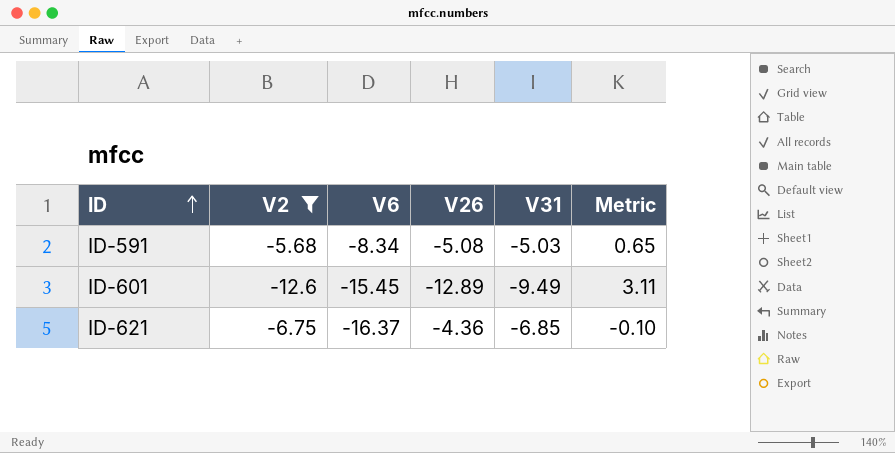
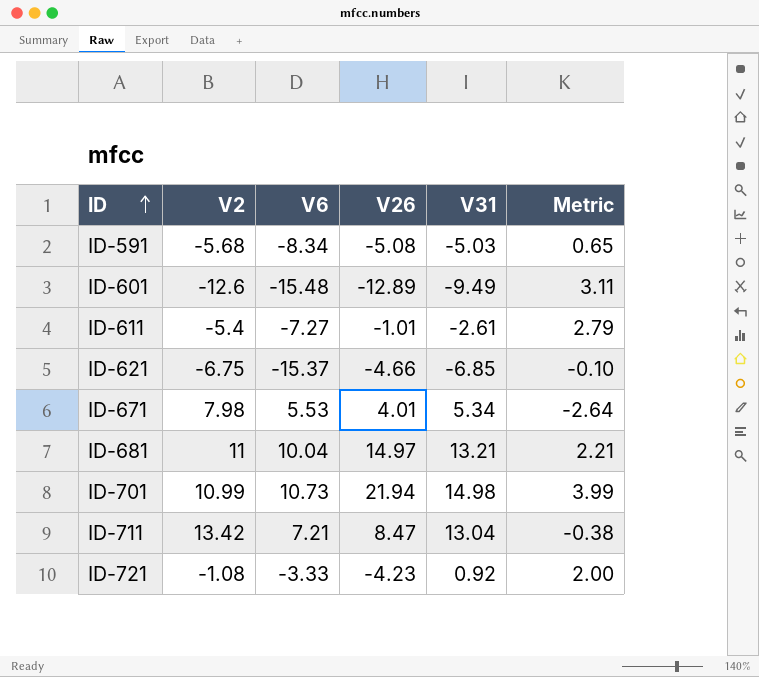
filter: V2 <= -5.68 -> none
ID-601 | V6: -15.45 -> -15.48
ID-621 | V6: -16.37 -> -15.37
ID-621 | V26: -4.36 -> -4.66

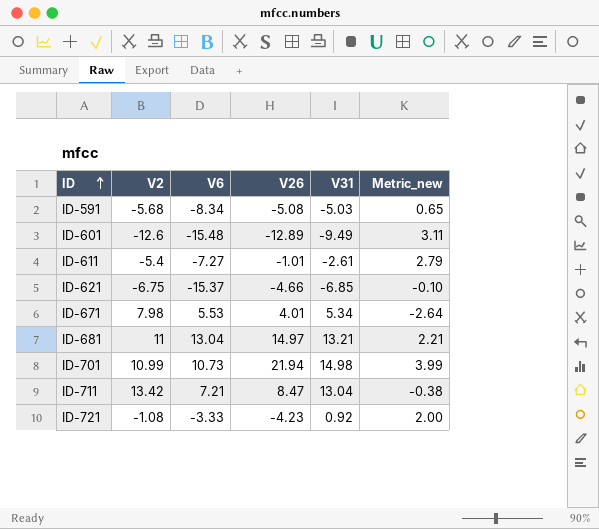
column name: Metric -> Metric_new
ID-681 | V6: 10.04 -> 13.04

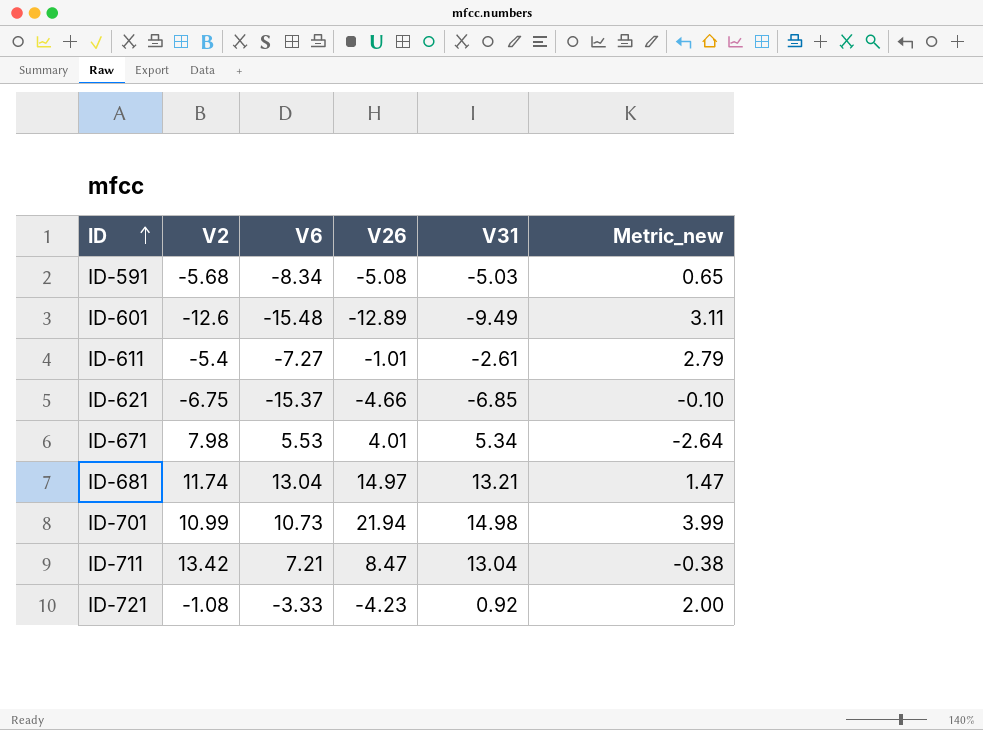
ID-681 | V2: 11 -> 11.74
ID-681 | Metric_new: 2.21 -> 1.47

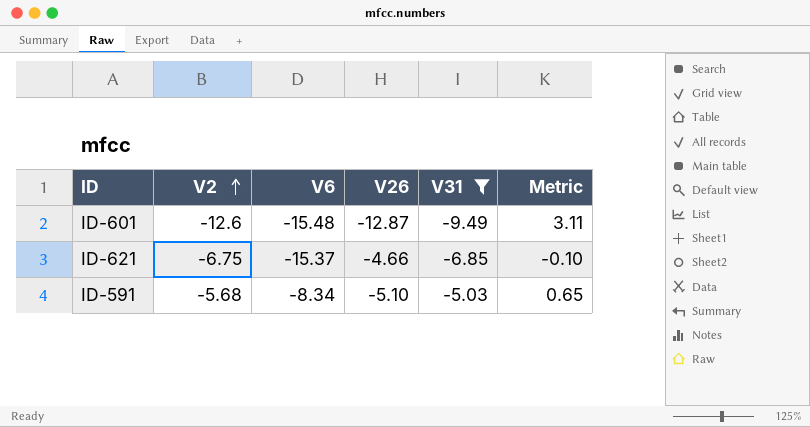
filter: none -> V31 <= -5.03
row order: ID ascending -> V2 ascending
column name: Metric_new -> Metric
ID-601 | V26: -12.89 -> -12.87
ID-591 | V26: -5.08 -> -5.10

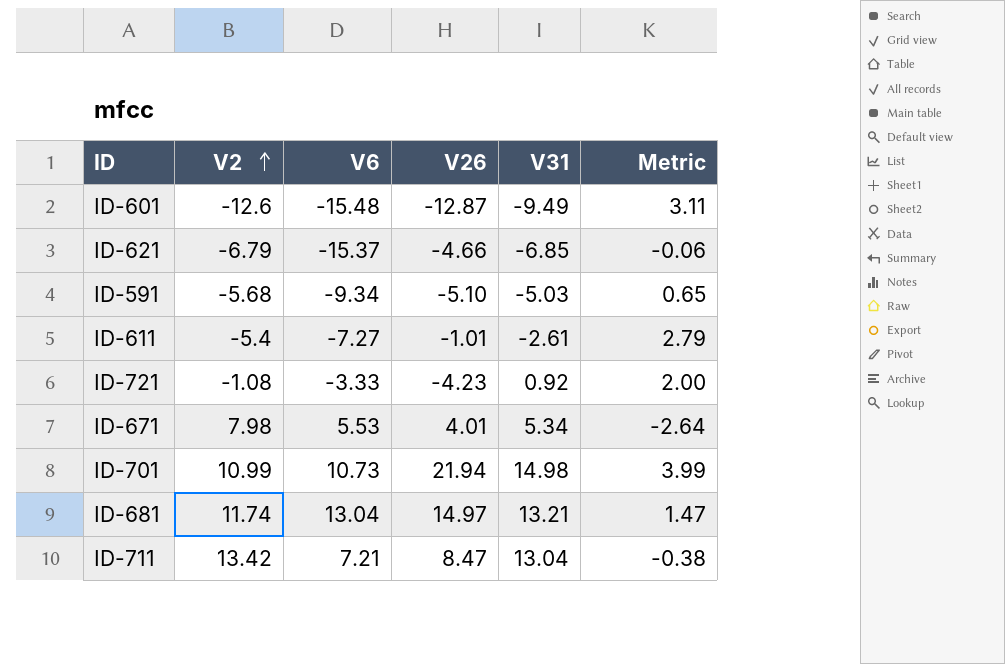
filter: V31 <= -5.03 -> none
ID-621 | V2: -6.75 -> -6.79
ID-621 | Metric: -0.10 -> -0.06
ID-591 | V6: -8.34 -> -9.34

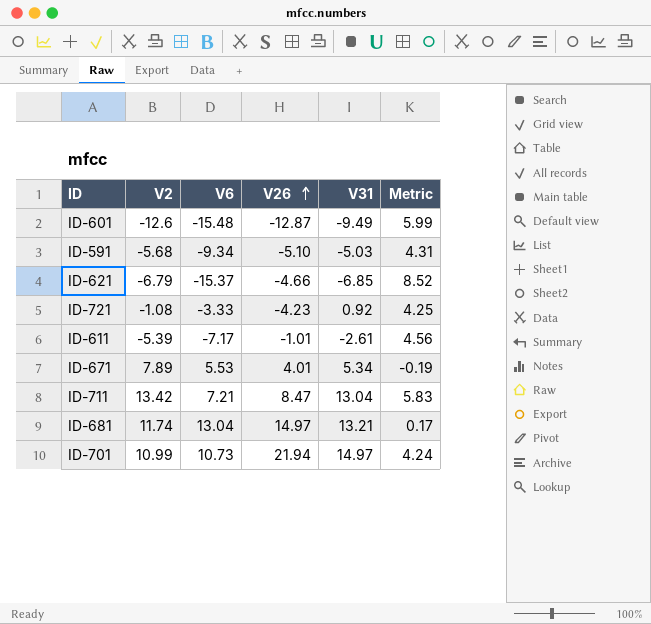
row order: V2 ascending -> V26 ascending
column Metric | formula: [V31] - [V2] -> [V31] - [V6]
ID-611 | V2: -5.4 -> -5.39
ID-611 | V6: -7.27 -> -7.17
ID-671 | V2: 7.98 -> 7.89
ID-701 | V31: 14.98 -> 14.97

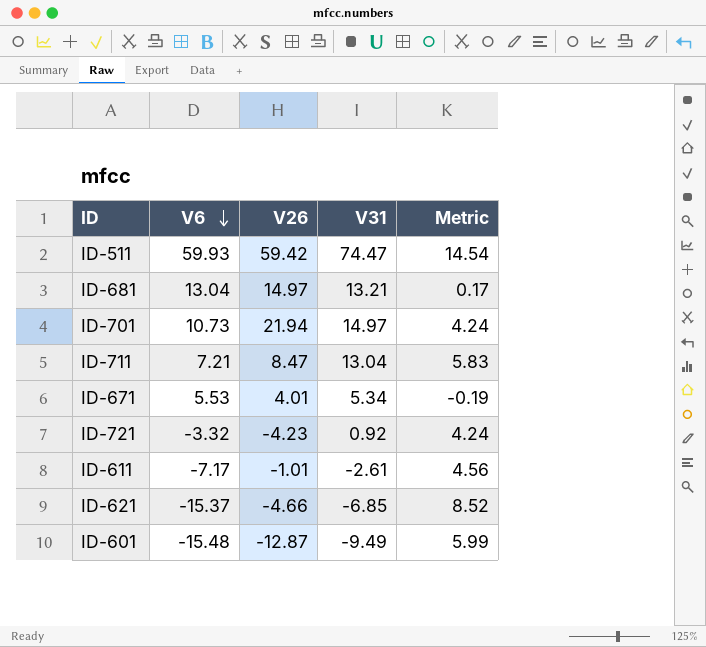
row order: V26 ascending -> V6 descending
column V2 | position: 2 -> none
row ID-591: -5.68 | -9.34 | -5.10 | -5.03 | 4.31 -> none
row ID-511: none -> 59.93 | 59.42 | 74.47 | 14.54
ID-721 | V6: -3.33 -> -3.32
ID-721 | Metric: 4.25 -> 4.24

